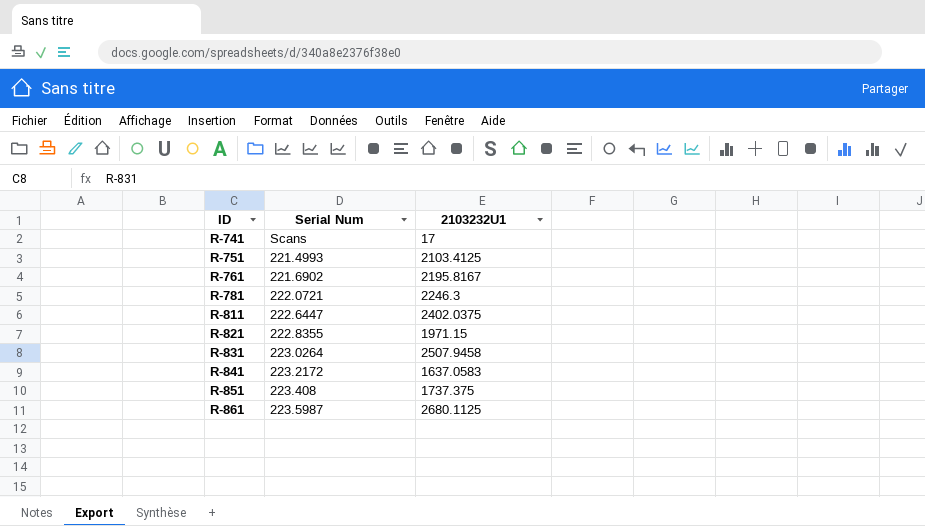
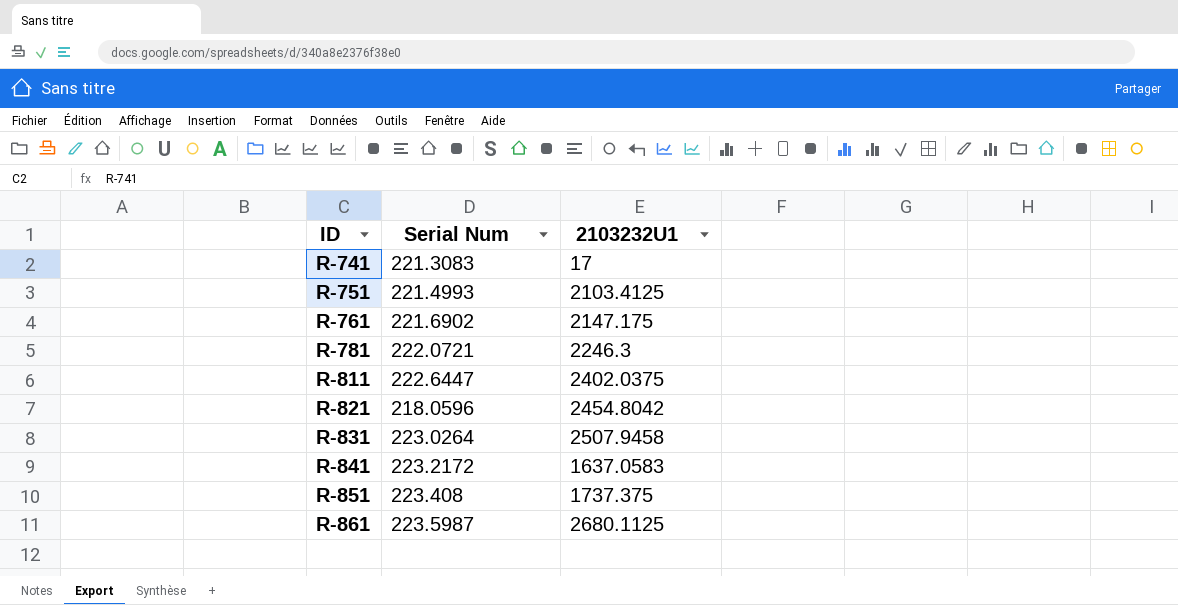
R-741 | Serial Num: Scans -> 221.3083
R-761 | 2103232U1: 2195.8167 -> 2147.175
R-821 | Serial Num: 222.8355 -> 218.0596
R-821 | 2103232U1: 1971.15 -> 2454.8042

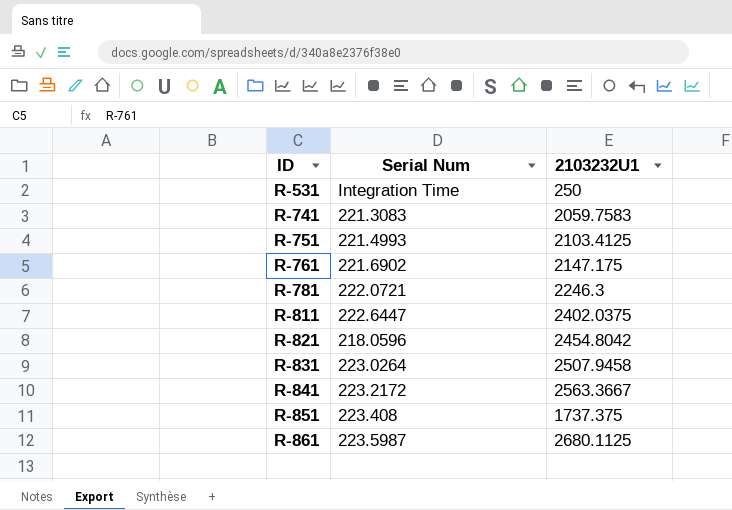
row R-531: none -> Integration Time | 250
R-741 | 2103232U1: 17 -> 2059.7583
R-841 | 2103232U1: 1637.0583 -> 2563.3667

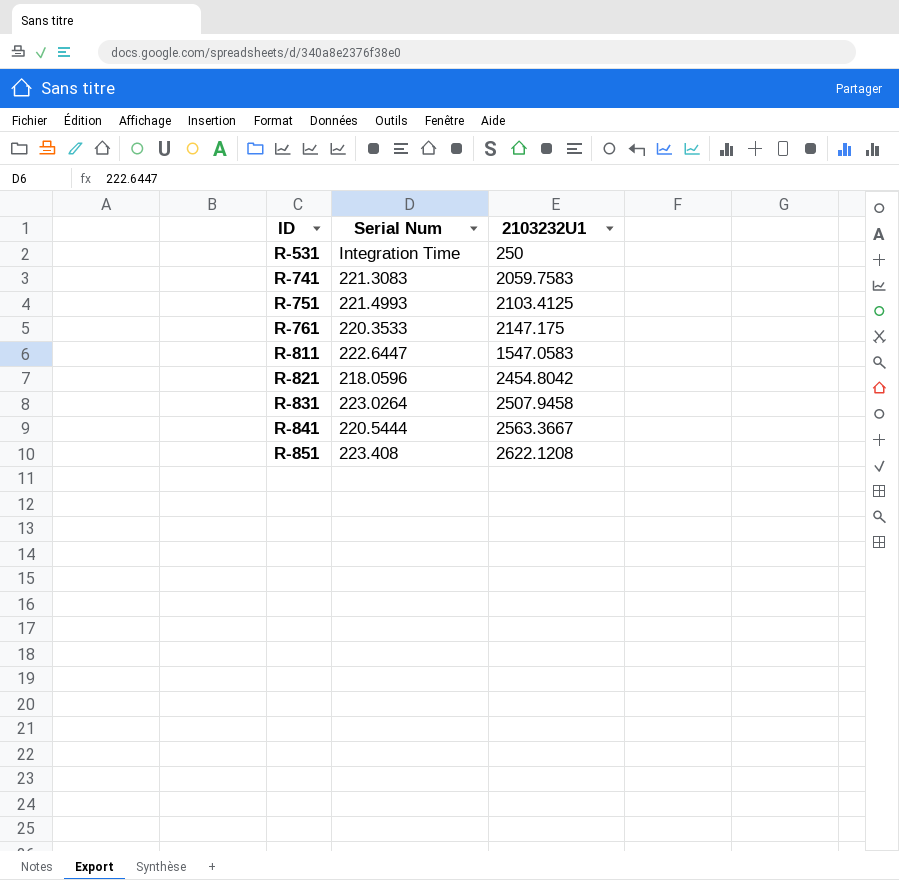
row R-781: 222.0721 | 2246.3 -> none
row R-861: 223.5987 | 2680.1125 -> none
R-761 | Serial Num: 221.6902 -> 220.3533
R-811 | 2103232U1: 2402.0375 -> 1547.0583
R-841 | Serial Num: 223.2172 -> 220.5444
R-851 | 2103232U1: 1737.375 -> 2622.1208

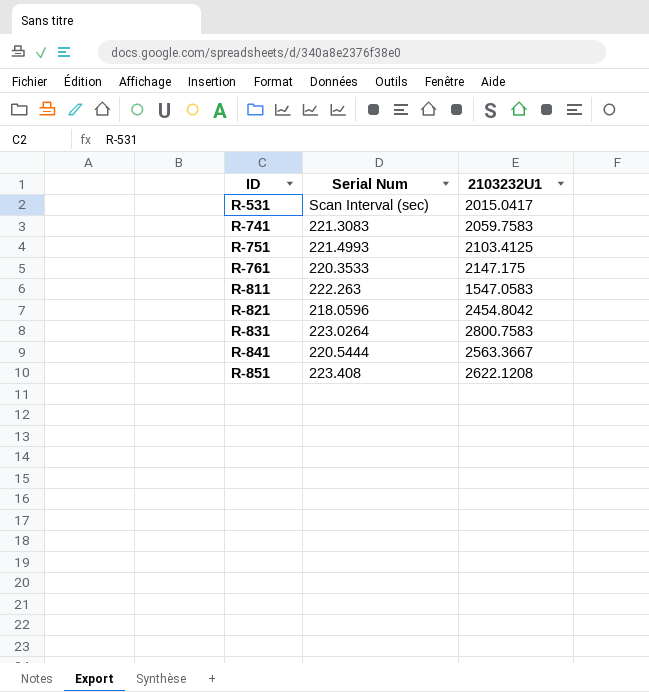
R-531 | Serial Num: Integration Time -> Scan Interval (sec)
R-531 | 2103232U1: 250 -> 2015.0417
R-811 | Serial Num: 222.6447 -> 222.263
R-831 | 2103232U1: 2507.9458 -> 2800.7583

